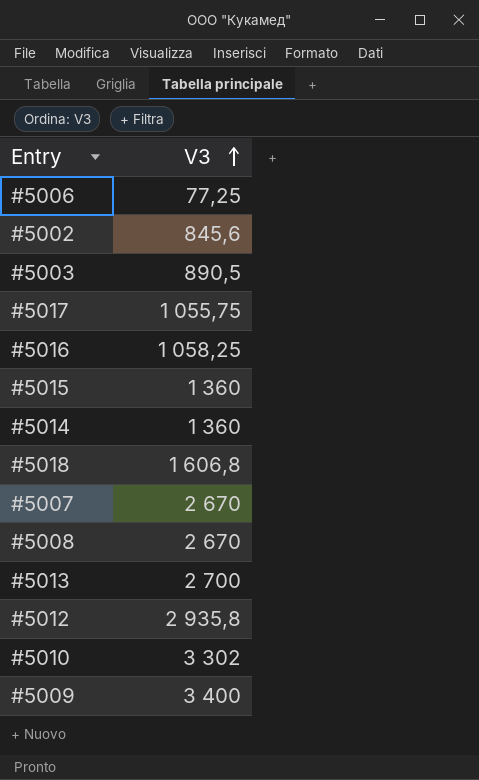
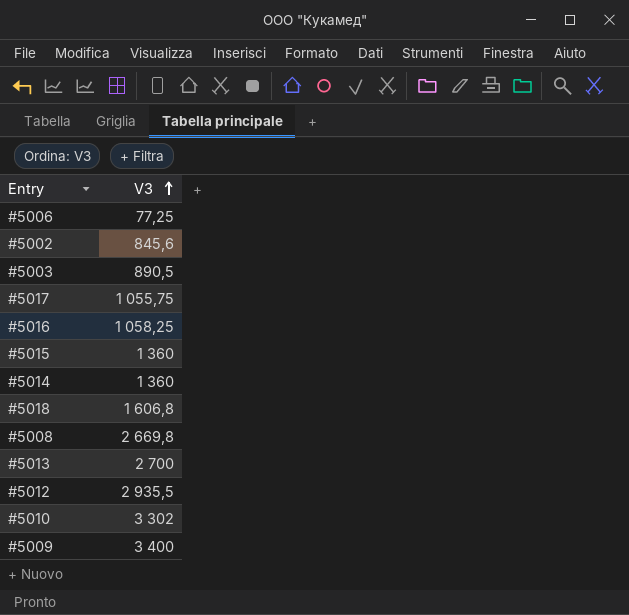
row #5007: 2 670 -> none
#5008 | V3: 2 670 -> 2 669,8
#5012 | V3: 2 935,8 -> 2 935,5

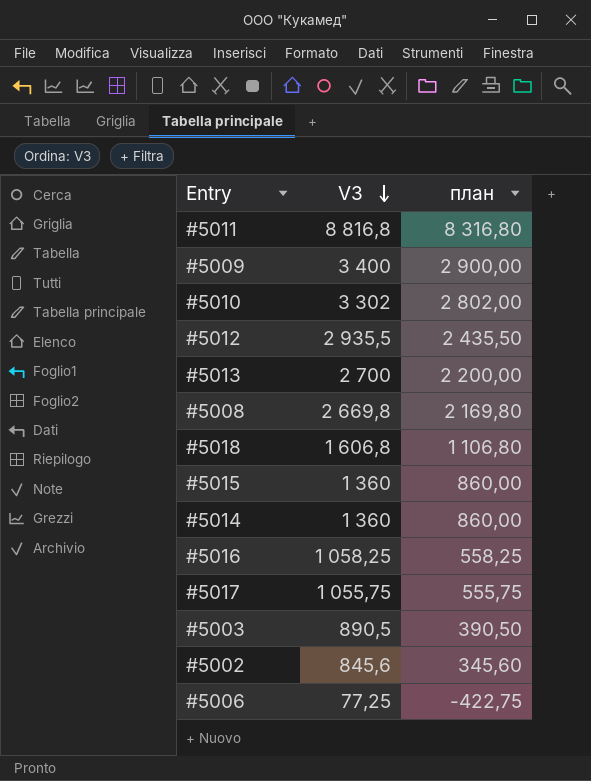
row order: V3 ascending -> V3 descending
column план | formula: none -> [V3] - 500
row #5011: none -> 8 816,8 | 8 316,80

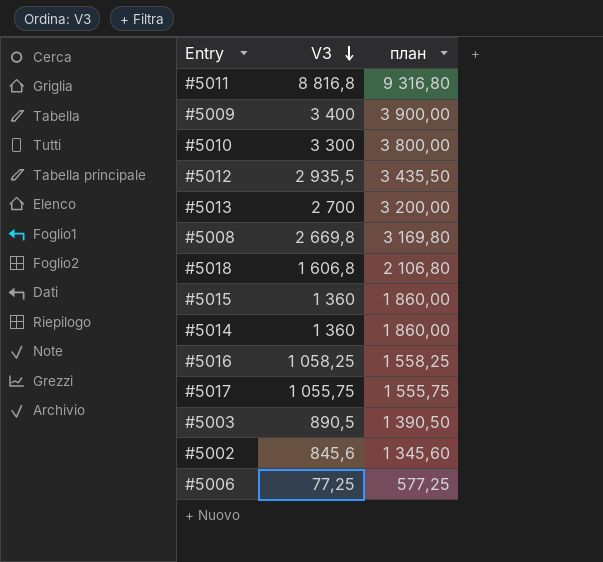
column план | formula: [V3] - 500 -> [V3] + 500
#5010 | V3: 3 302 -> 3 300

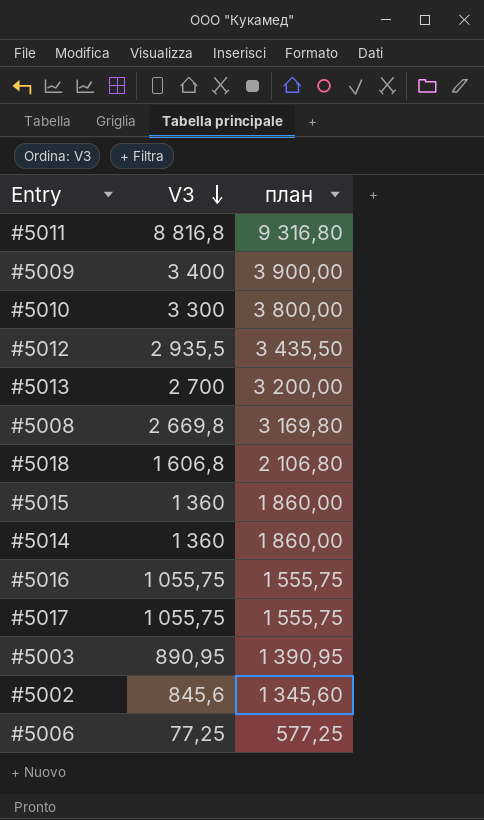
#5016 | V3: 1 058,25 -> 1 055,75
#5016 | план: 1 558,25 -> 1 555,75
#5003 | V3: 890,5 -> 890,95
#5003 | план: 1 390,50 -> 1 390,95

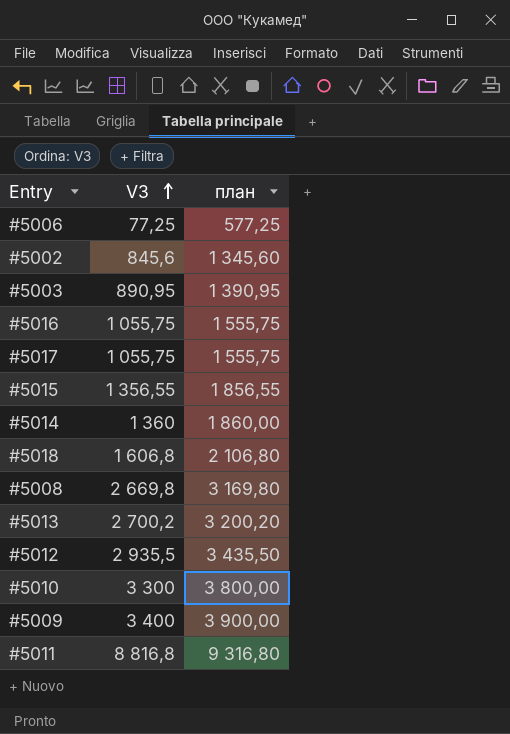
row order: V3 descending -> V3 ascending
#5015 | V3: 1 360 -> 1 356,55
#5015 | план: 1 860,00 -> 1 856,55
#5013 | V3: 2 700 -> 2 700,2
#5013 | план: 3 200,00 -> 3 200,20

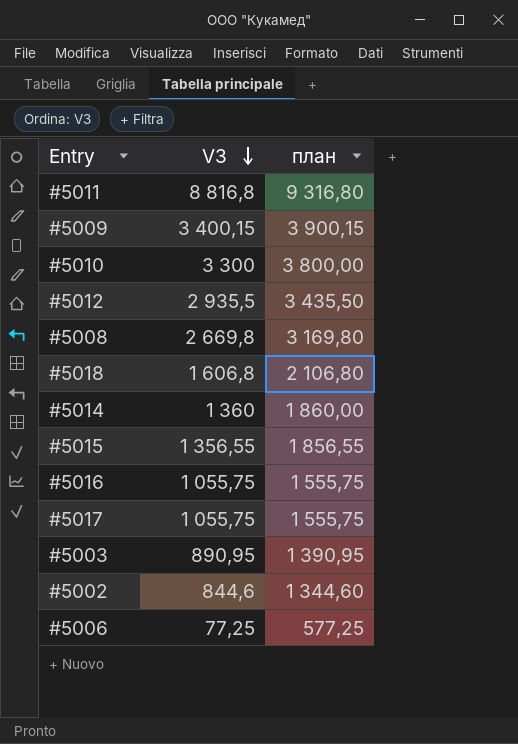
row order: V3 ascending -> V3 descending
row #5013: 2 700,2 | 3 200,20 -> none
#5009 | V3: 3 400 -> 3 400,15
#5009 | план: 3 900,00 -> 3 900,15
#5002 | V3: 845,6 -> 844,6
#5002 | план: 1 345,60 -> 1 344,60

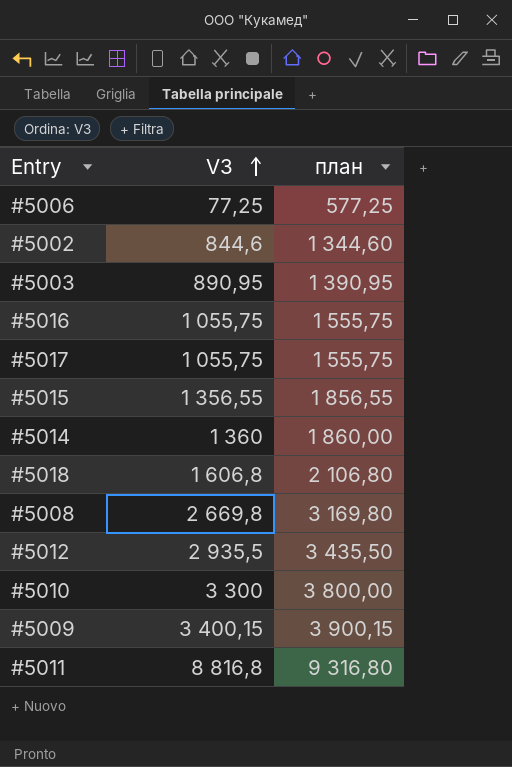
row order: V3 descending -> V3 ascending

